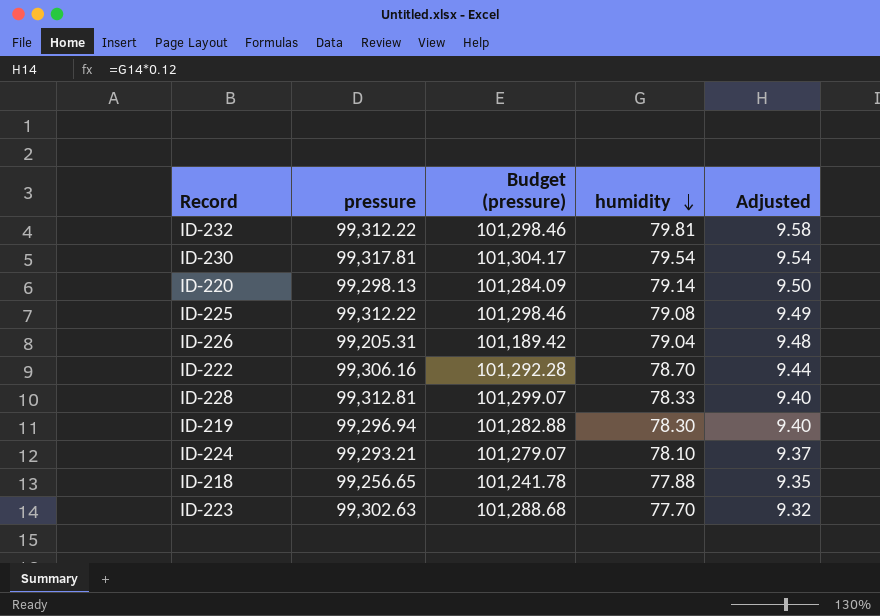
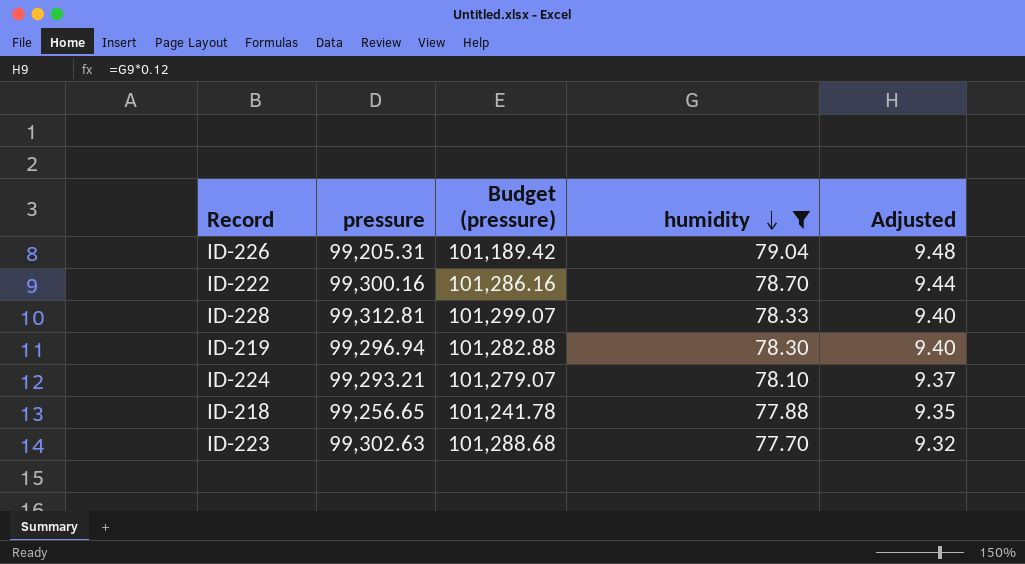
filter: none -> humidity <= 79.04
ID-222 | pressure: 99,306.16 -> 99,300.16
ID-222 | Budget (pressure): 101,292.28 -> 101,286.16

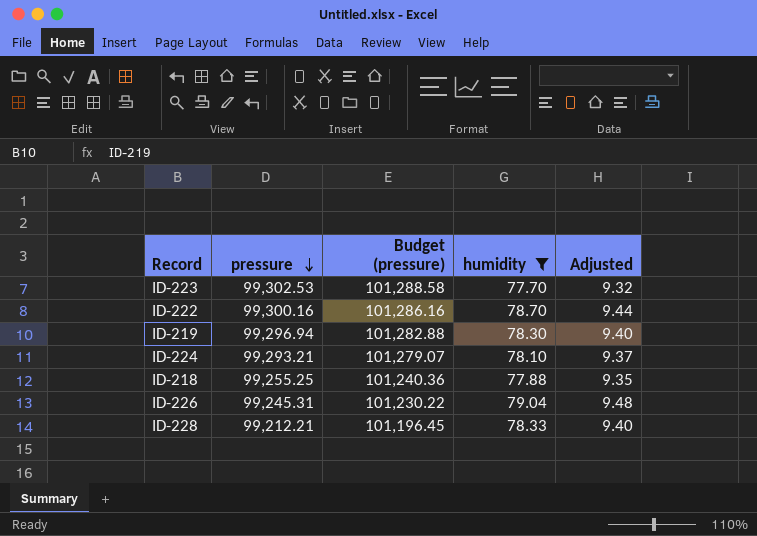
row order: humidity descending -> pressure descending
ID-223 | pressure: 99,302.63 -> 99,302.53
ID-223 | Budget (pressure): 101,288.68 -> 101,288.58
ID-218 | pressure: 99,256.65 -> 99,255.25
ID-218 | Budget (pressure): 101,241.78 -> 101,240.36
ID-226 | pressure: 99,205.31 -> 99,245.31
ID-226 | Budget (pressure): 101,189.42 -> 101,230.22
ID-228 | pressure: 99,312.81 -> 99,212.21
ID-228 | Budget (pressure): 101,299.07 -> 101,196.45

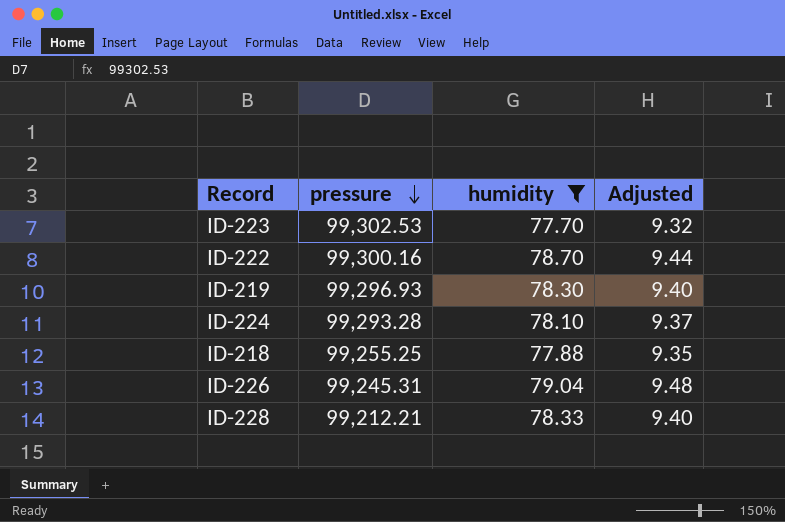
column Budget (pressure) | formula: [pressure] * 1.02 -> none
ID-219 | pressure: 99,296.94 -> 99,296.93
ID-224 | pressure: 99,293.21 -> 99,293.28

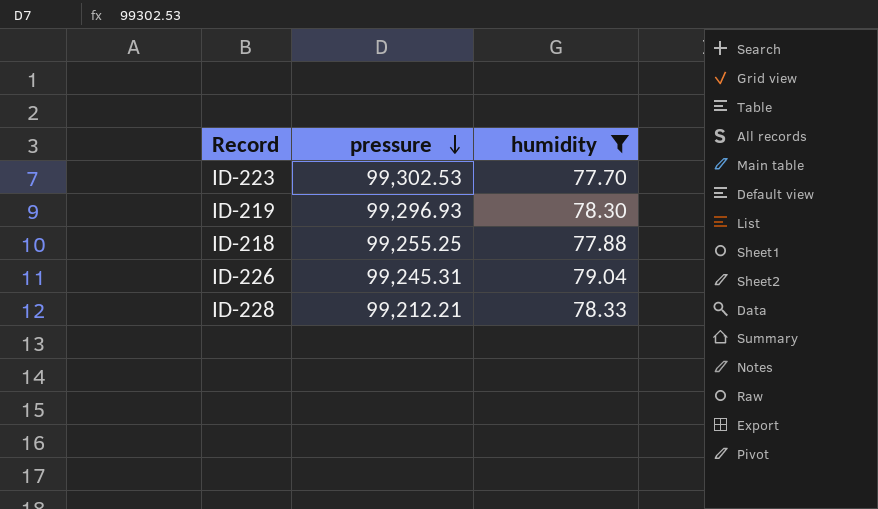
column Adjusted | formula: [humidity] * 0.12 -> none
row ID-222: 99,300.16 | 78.70 | 9.44 -> none
row ID-224: 99,293.28 | 78.10 | 9.37 -> none

